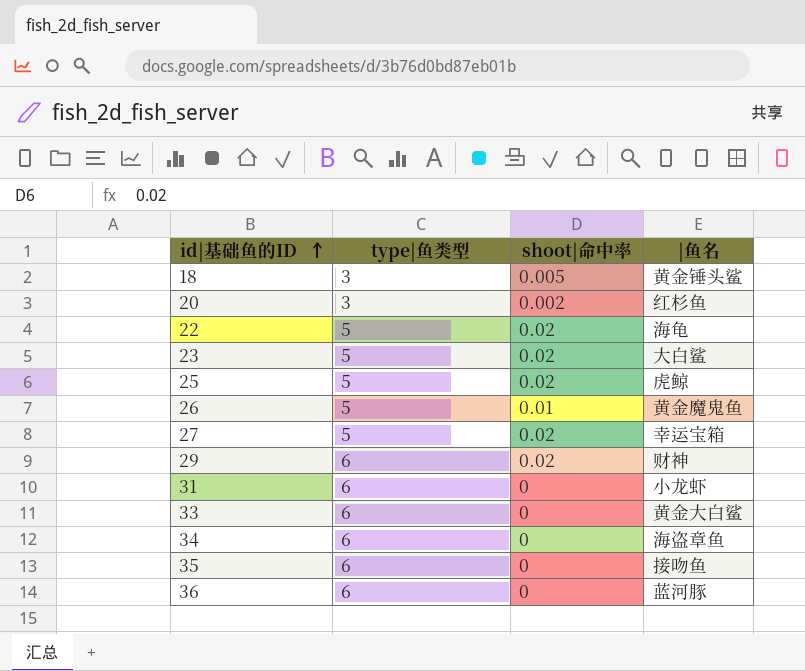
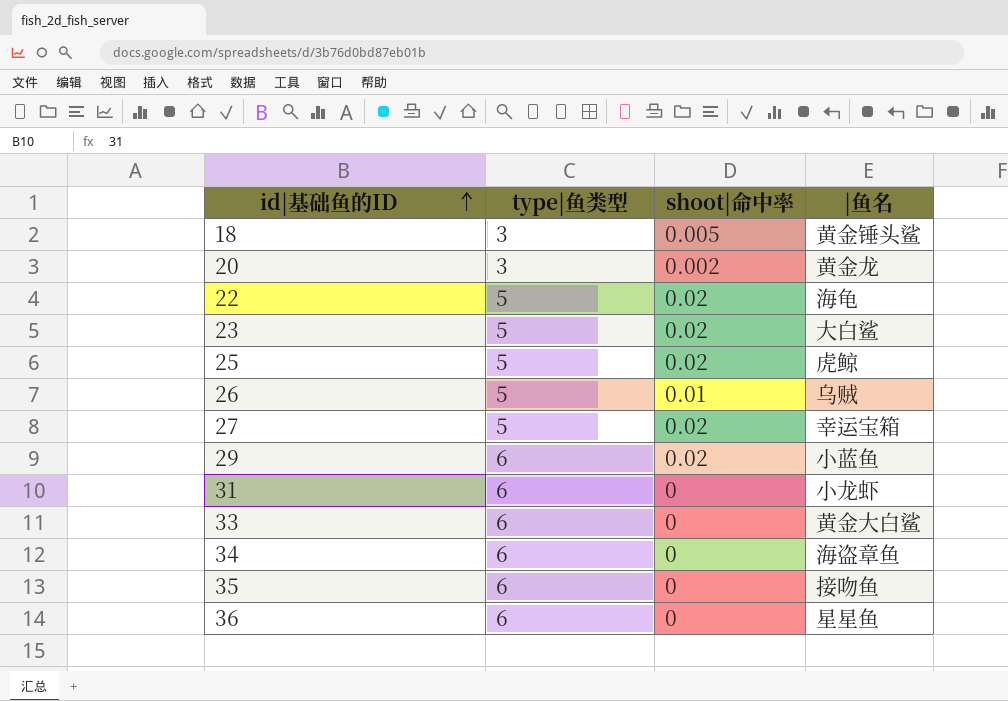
20 | |鱼名: 红杉鱼 -> 黄金龙
26 | |鱼名: 黄金魔鬼鱼 -> 乌贼
29 | |鱼名: 财神 -> 小蓝鱼
36 | |鱼名: 蓝河豚 -> 星星鱼

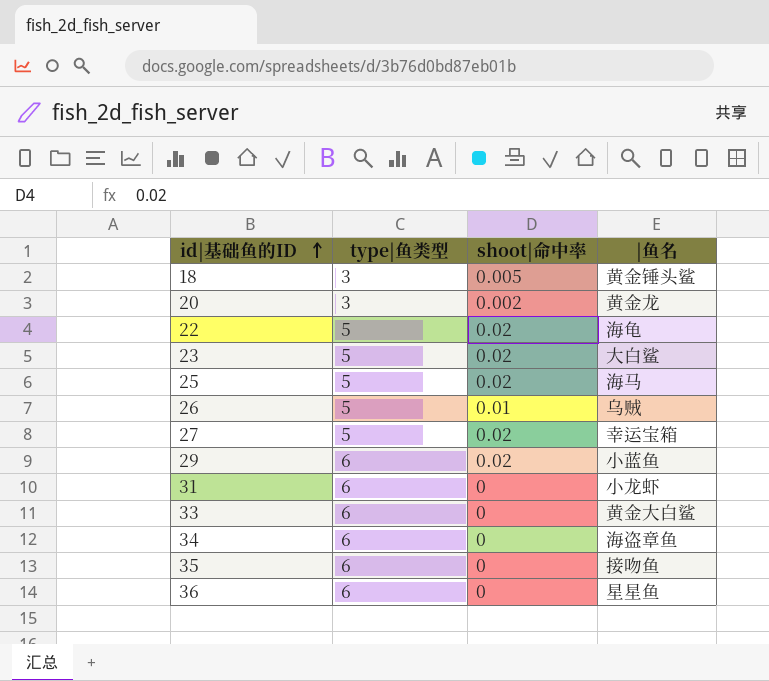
25 | |鱼名: 虎鲸 -> 海马

